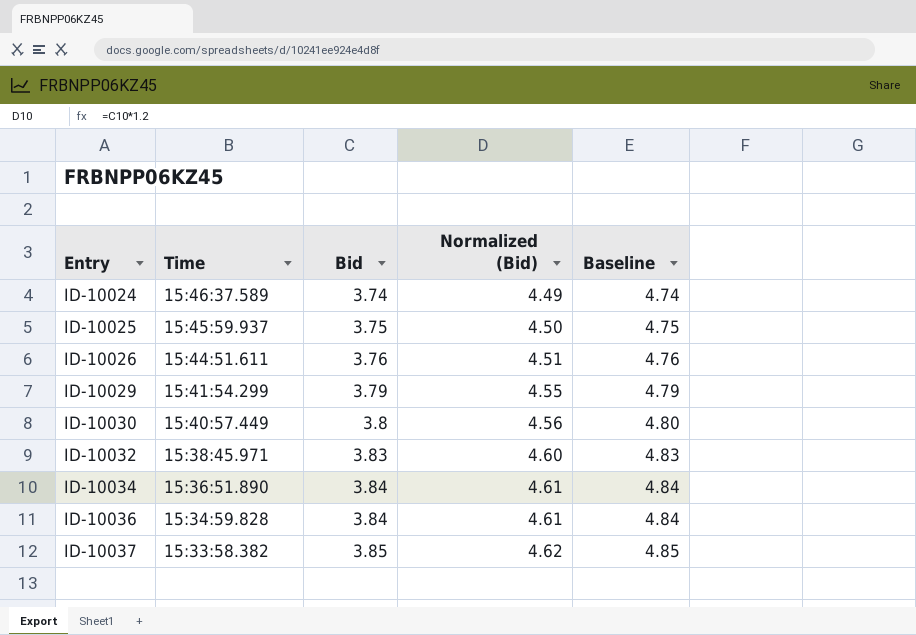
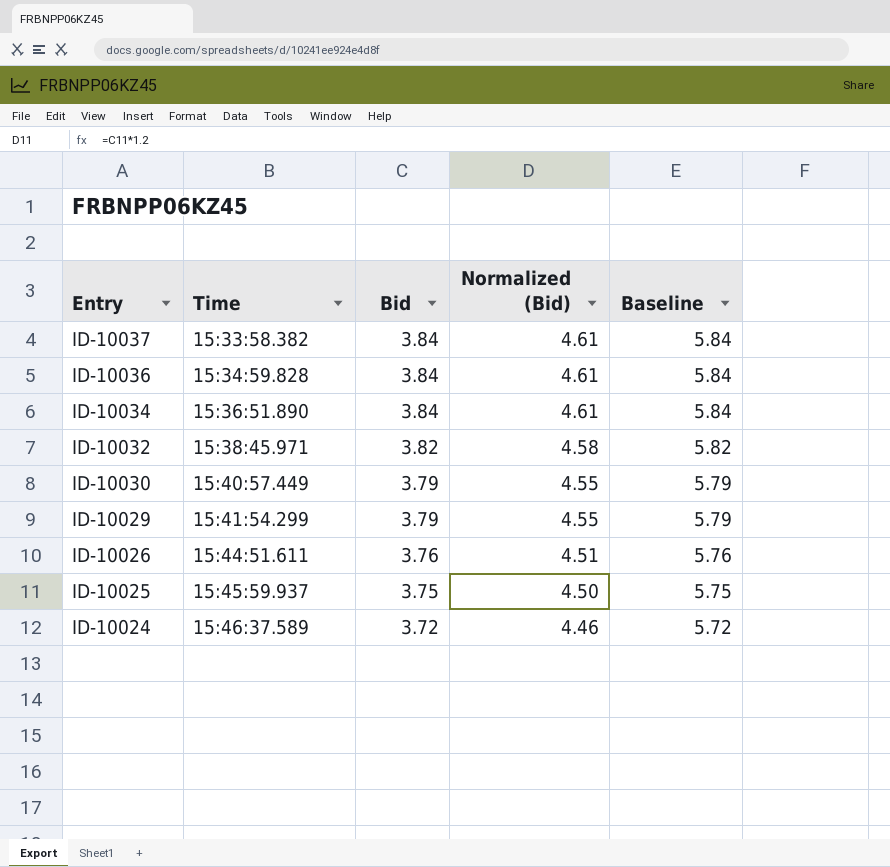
row order: Entry ascending -> Entry descending
column Baseline | formula: [Bid] + 1 -> [Bid] + 2
ID-10037 | Bid: 3.85 -> 3.84
ID-10037 | Normalized (Bid): 4.62 -> 4.61
ID-10032 | Bid: 3.83 -> 3.82
ID-10032 | Normalized (Bid): 4.60 -> 4.58
ID-10030 | Bid: 3.8 -> 3.79
ID-10030 | Normalized (Bid): 4.56 -> 4.55
ID-10024 | Bid: 3.74 -> 3.72
ID-10024 | Normalized (Bid): 4.49 -> 4.46

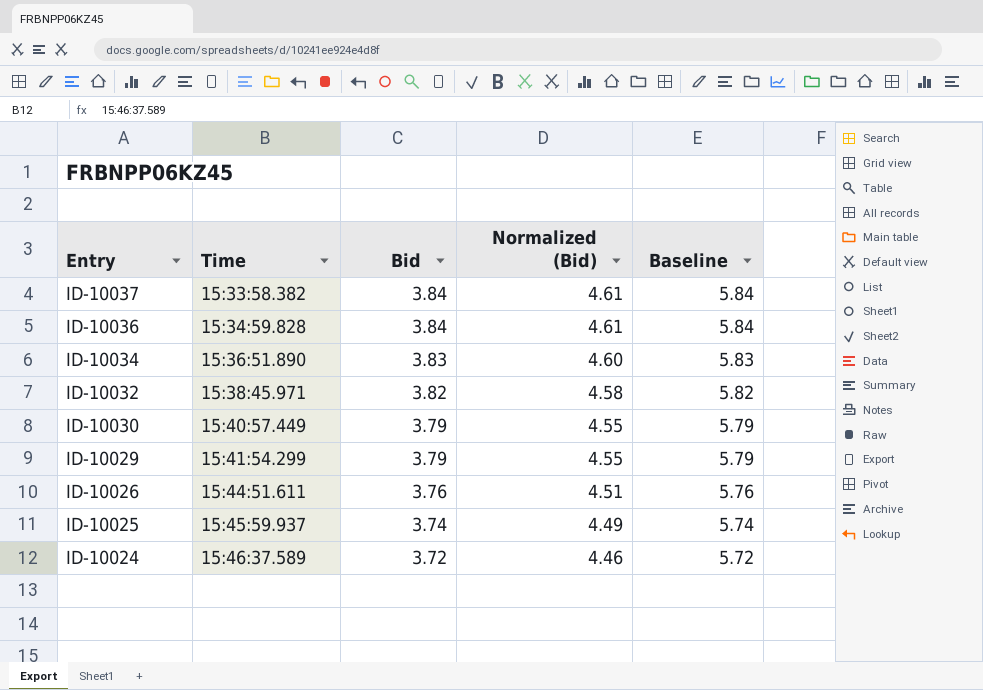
ID-10034 | Bid: 3.84 -> 3.83
ID-10034 | Normalized (Bid): 4.61 -> 4.60
ID-10034 | Baseline: 5.84 -> 5.83
ID-10025 | Bid: 3.75 -> 3.74
ID-10025 | Normalized (Bid): 4.50 -> 4.49
ID-10025 | Baseline: 5.75 -> 5.74

